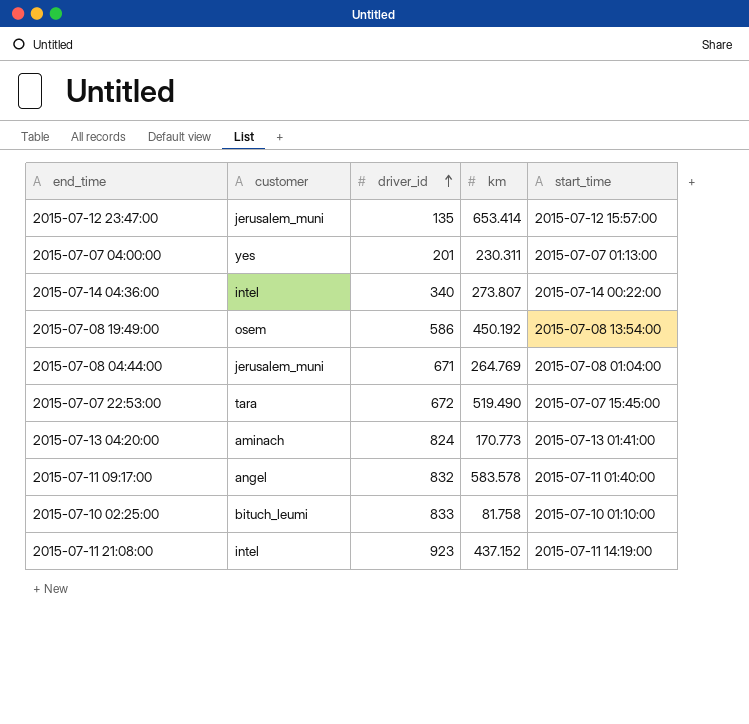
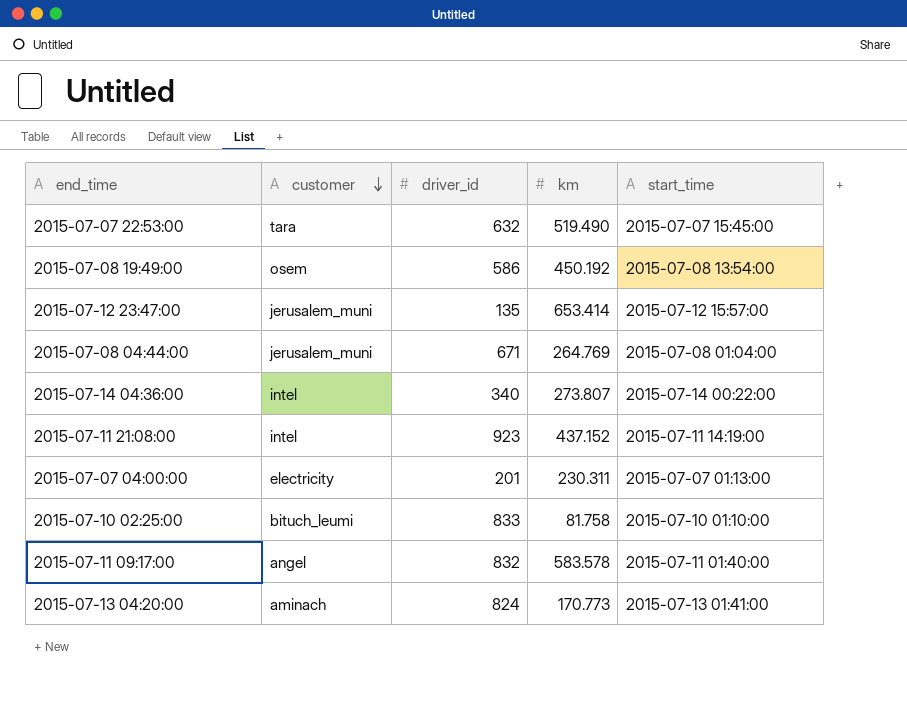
row order: driver_id ascending -> customer descending
2015-07-07 22:53:00 | driver_id: 672 -> 632
2015-07-07 04:00:00 | customer: yes -> electricity

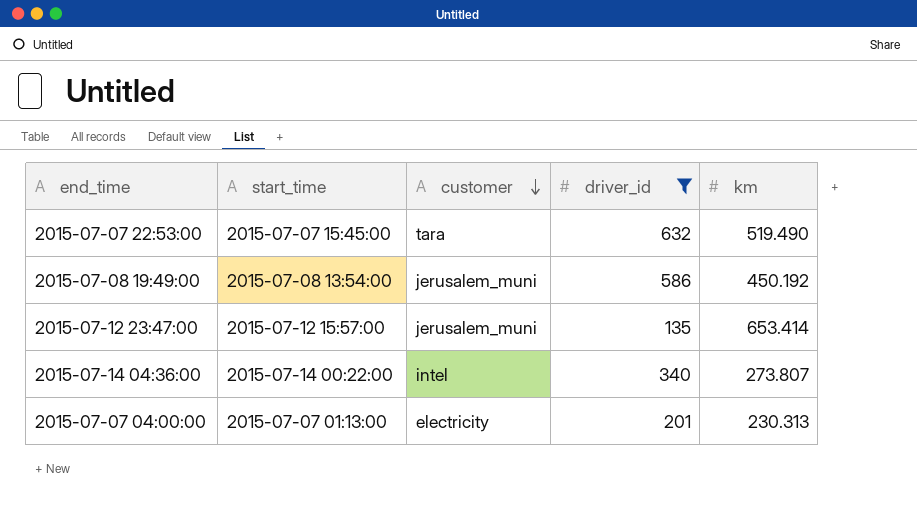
filter: none -> driver_id <= 632
column start_time | position: 5 -> 2
2015-07-08 19:49:00 | customer: osem -> jerusalem_muni
2015-07-07 04:00:00 | km: 230.311 -> 230.313

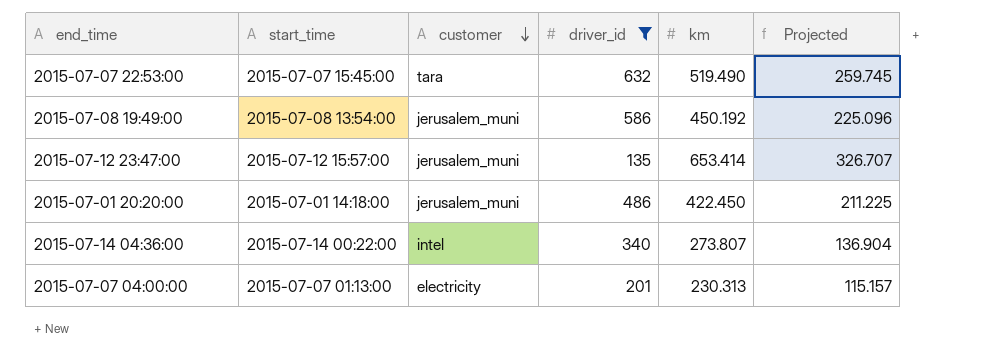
column Projected | formula: none -> [km] * 0.5
row 2015-07-01 20:20:00: none -> 2015-07-01 14:18:00 | jerusalem_muni | 486 | 422.450 | 211.225

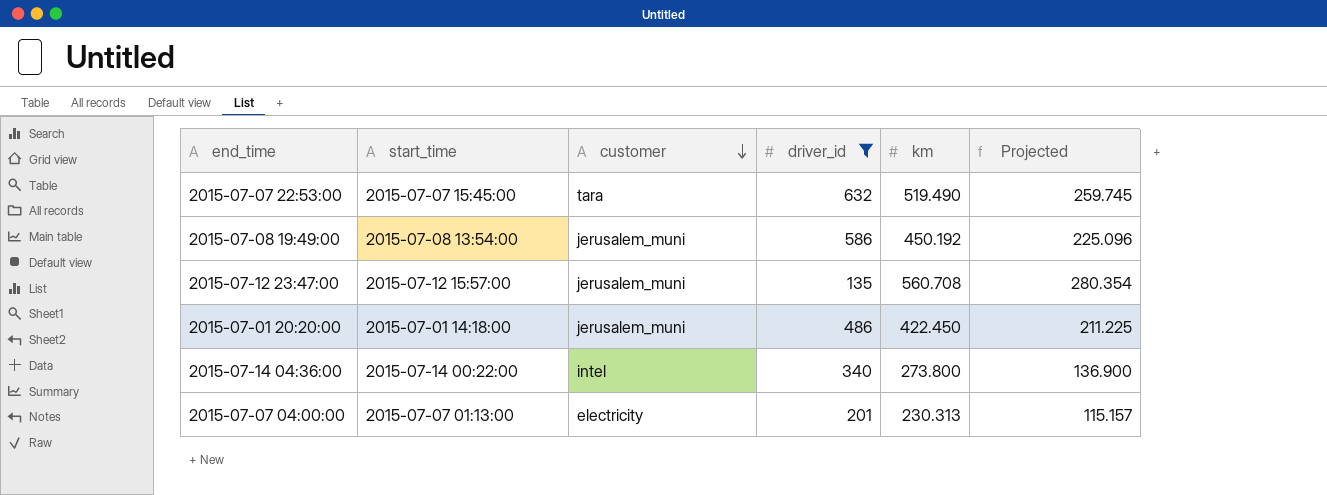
2015-07-12 23:47:00 | km: 653.414 -> 560.708
2015-07-12 23:47:00 | Projected: 326.707 -> 280.354
2015-07-14 04:36:00 | km: 273.807 -> 273.800
2015-07-14 04:36:00 | Projected: 136.904 -> 136.900

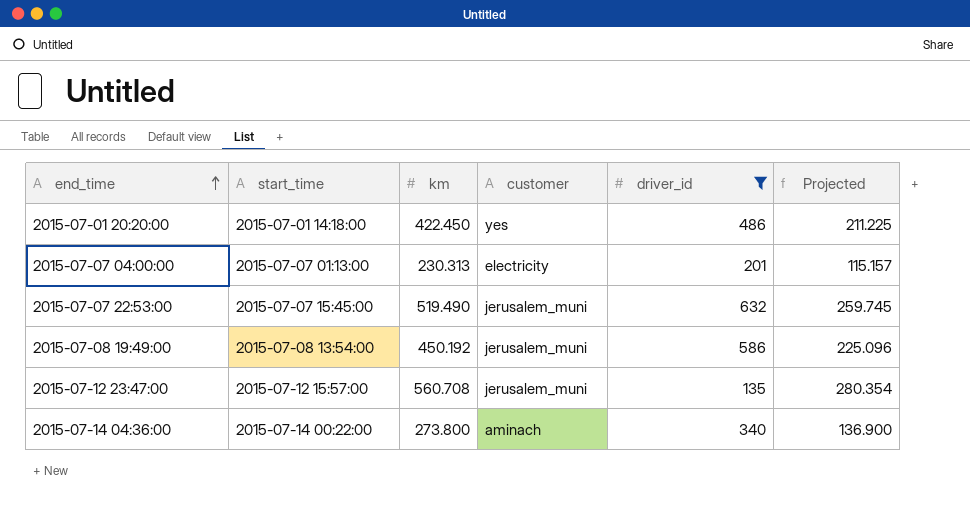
row order: customer descending -> end_time ascending
column km | position: 5 -> 3
2015-07-01 20:20:00 | customer: jerusalem_muni -> yes
2015-07-07 22:53:00 | customer: tara -> jerusalem_muni
2015-07-14 04:36:00 | customer: intel -> aminach

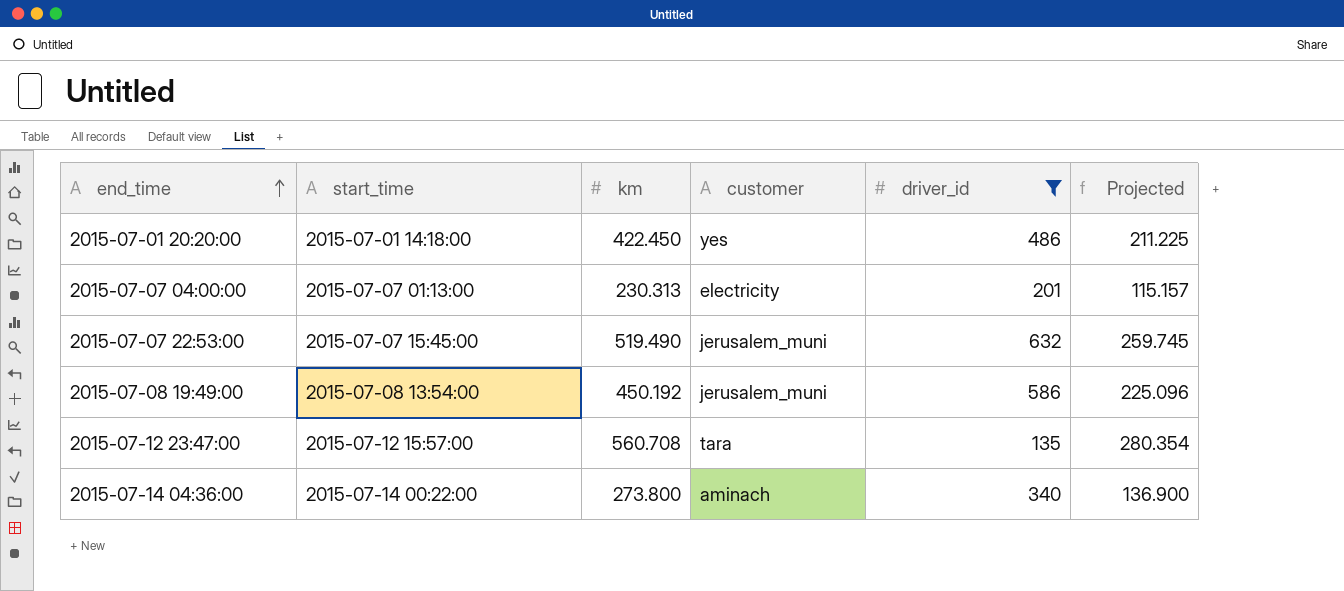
2015-07-12 23:47:00 | customer: jerusalem_muni -> tara

